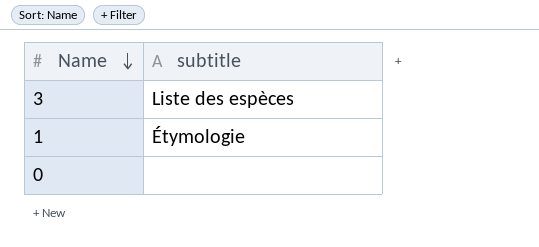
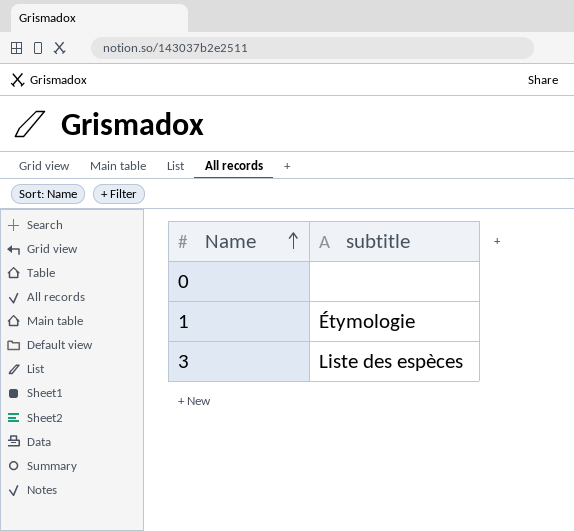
row order: Name descending -> Name ascending

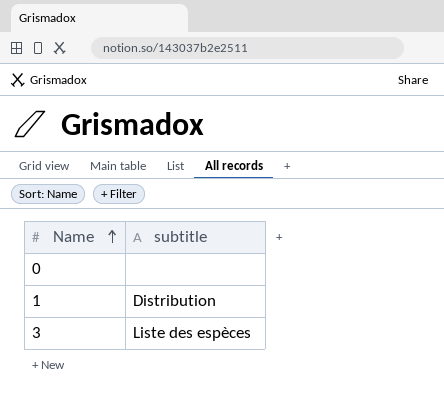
1 | subtitle: Étymologie -> Distribution

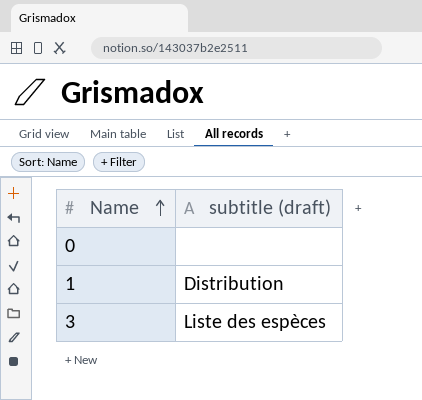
column name: subtitle -> subtitle (draft)

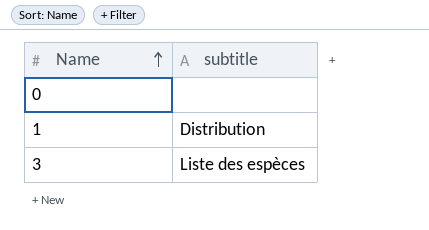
column name: subtitle (draft) -> subtitle

